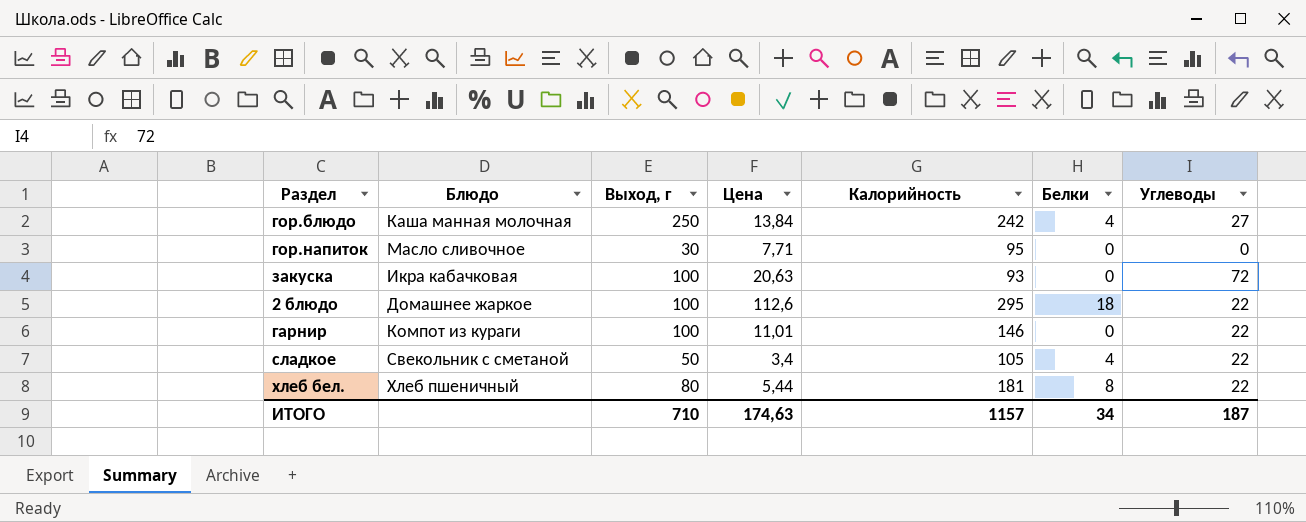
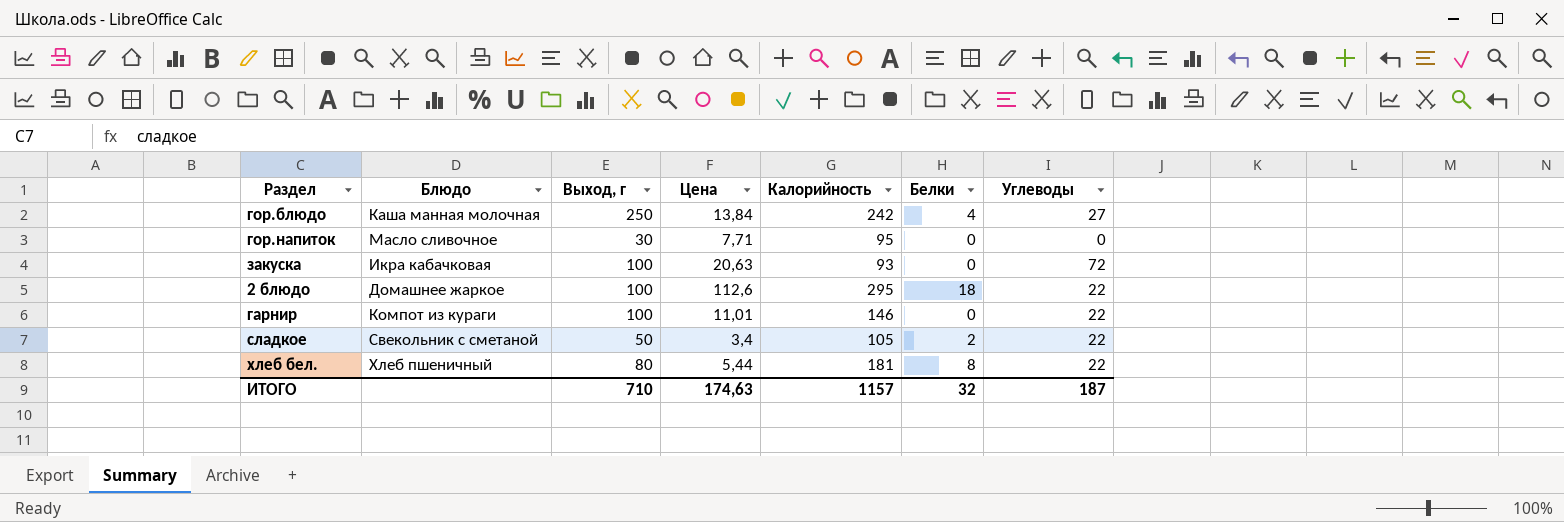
сладкое | Белки: 4 -> 2
ИТОГО | Белки: 34 -> 32

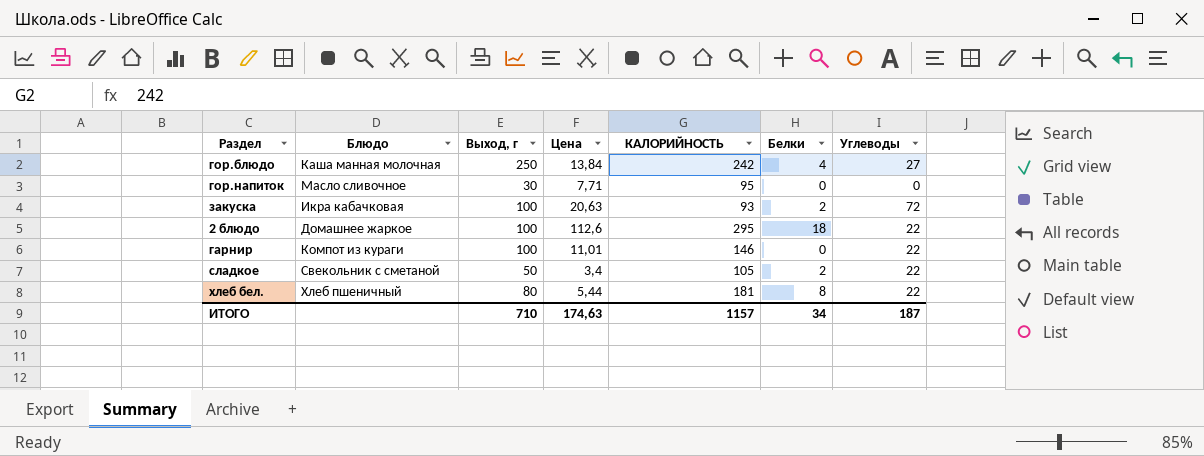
column name: Калорийность -> КАЛОРИЙНОСТЬ
закуска | Белки: 0 -> 2
ИТОГО | Белки: 32 -> 34

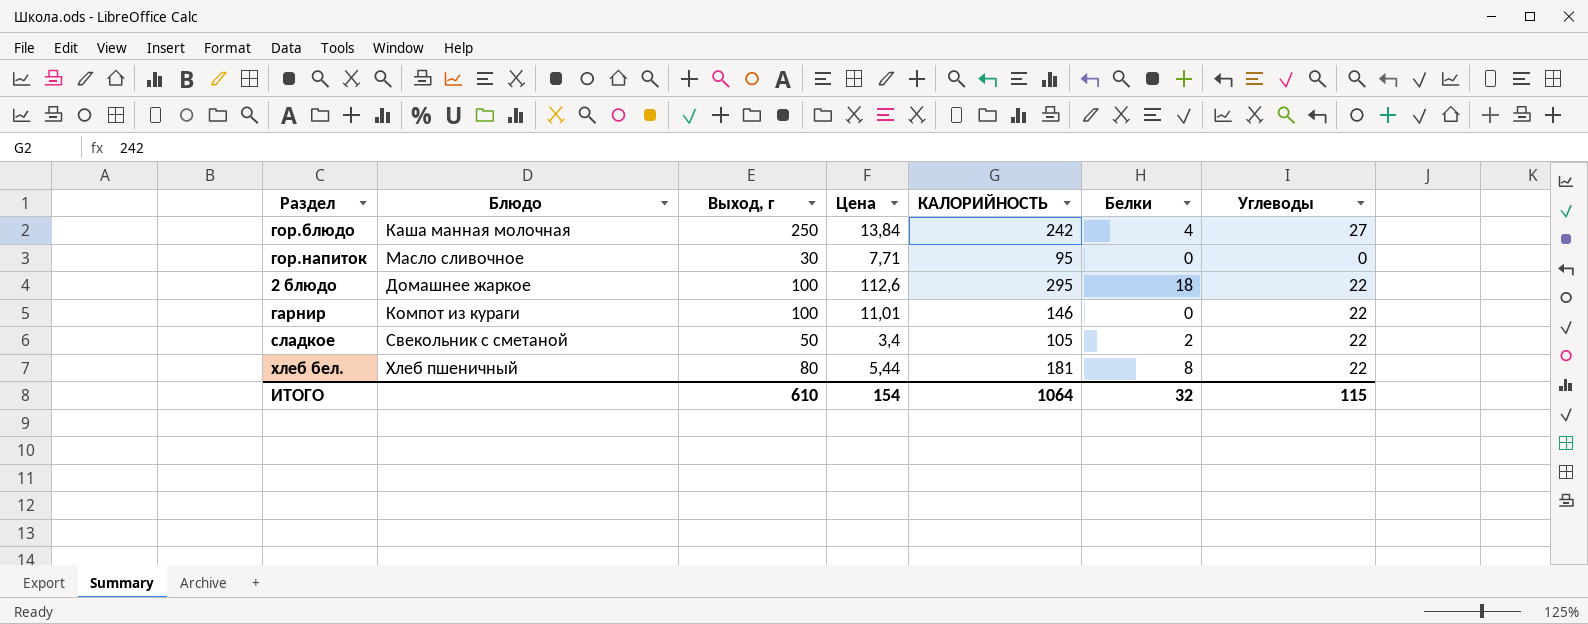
row закуска: Икра кабачковая | 100 | 20,63 | 93 | 2 | 72 -> none
ИТОГО | Выход, г: 710 -> 610
ИТОГО | Цена: 174,63 -> 154
ИТОГО | КАЛОРИЙНОСТЬ: 1157 -> 1064
ИТОГО | Белки: 34 -> 32
ИТОГО | Углеводы: 187 -> 115

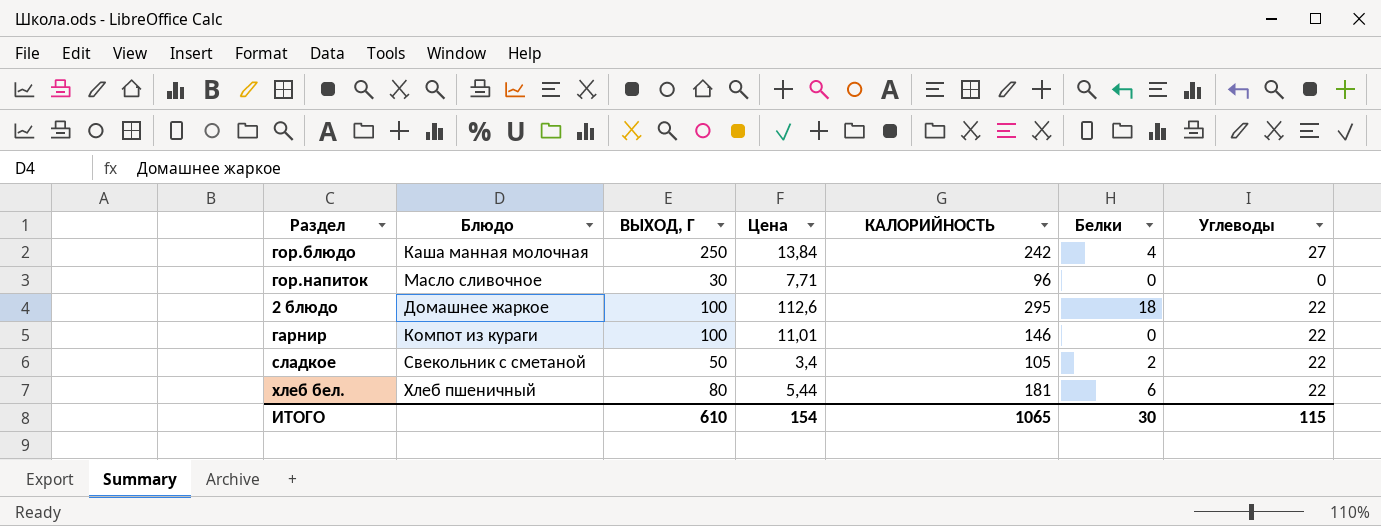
column name: Выход, г -> ВЫХОД, Г
гор.напиток | КАЛОРИЙНОСТЬ: 95 -> 96
хлеб бел. | Белки: 8 -> 6
ИТОГО | КАЛОРИЙНОСТЬ: 1064 -> 1065
ИТОГО | Белки: 32 -> 30

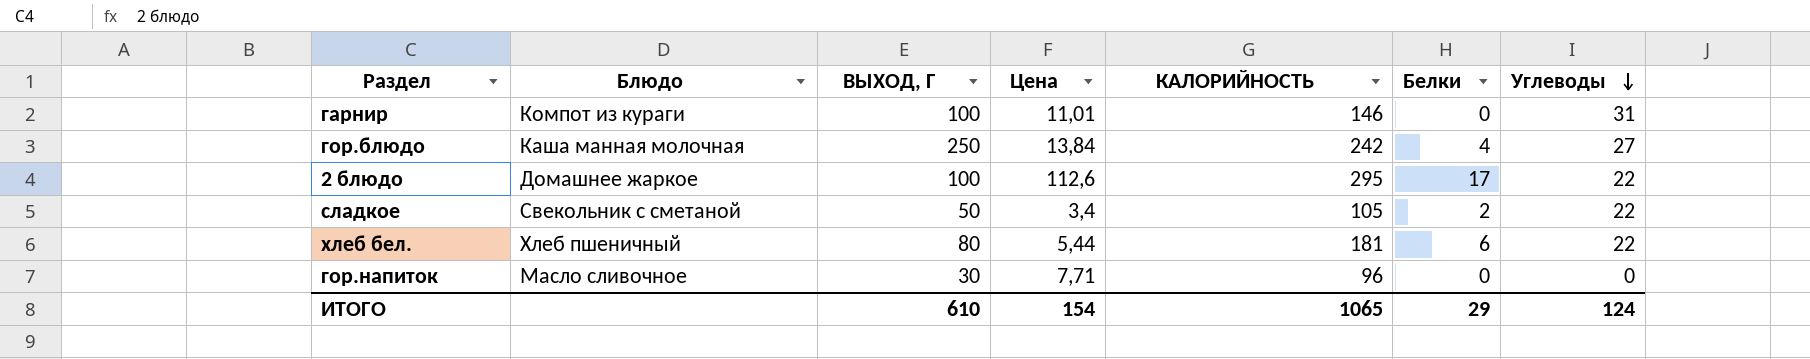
row order: none -> Углеводы descending
гарнир | Углеводы: 22 -> 31
2 блюдо | Белки: 18 -> 17
ИТОГО | Белки: 30 -> 29
ИТОГО | Углеводы: 115 -> 124

